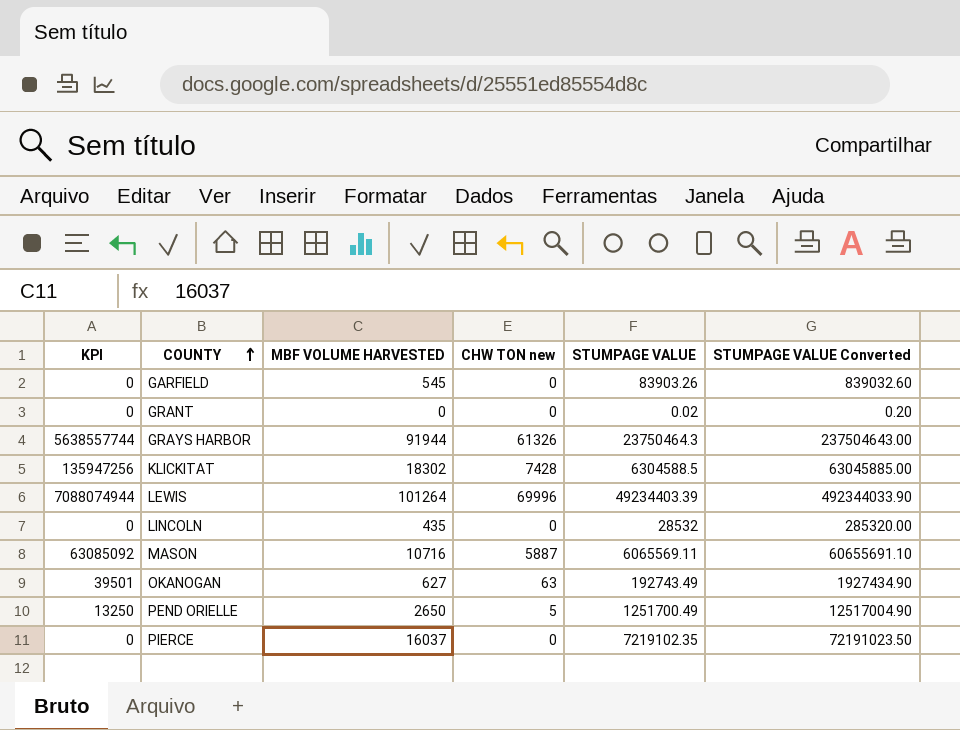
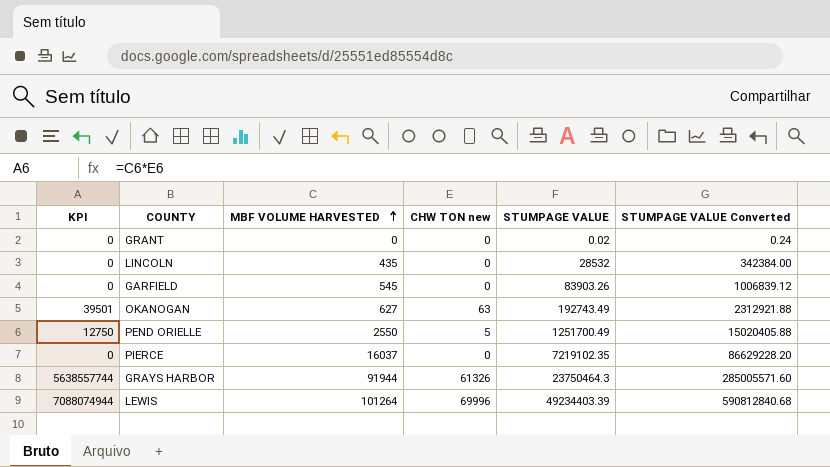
row order: COUNTY ascending -> MBF VOLUME HARVESTED ascending
column STUMPAGE VALUE Converted | formula: [STUMPAGE VALUE] * 10 -> [STUMPAGE VALUE] * 12
row KLICKITAT: 135947256 | 18302 | 7428 | 6304588.5 | 63045885.00 -> none
row MASON: 63085092 | 10716 | 5887 | 6065569.11 | 60655691.10 -> none
PEND ORIELLE | KPI: 13250 -> 12750
PEND ORIELLE | MBF VOLUME HARVESTED: 2650 -> 2550

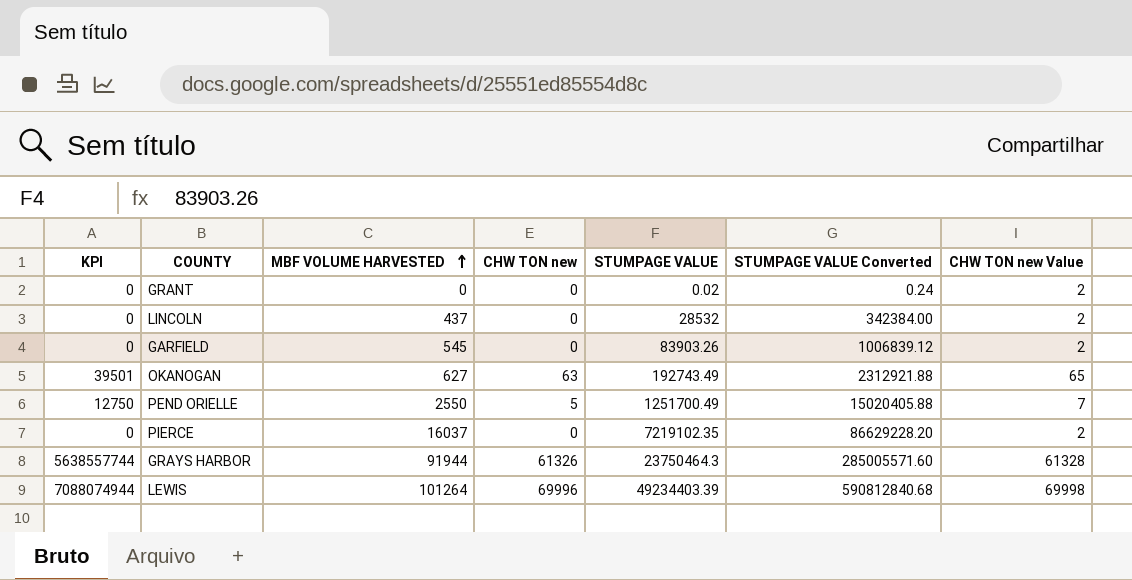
column CHW TON new Value | formula: none -> [CHW TON new] + 2
LINCOLN | MBF VOLUME HARVESTED: 435 -> 437

